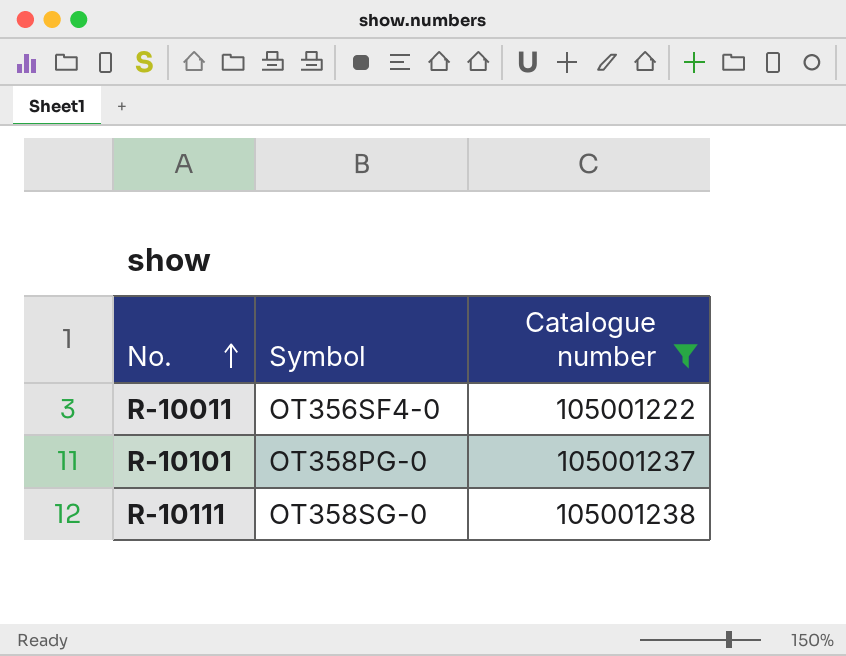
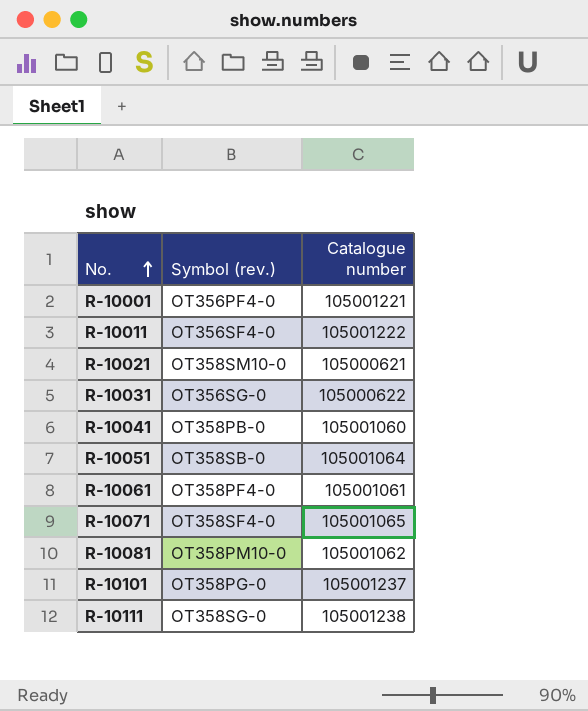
filter: Catalogue number >= 105001222 -> none
column name: Symbol -> Symbol (rev.)

